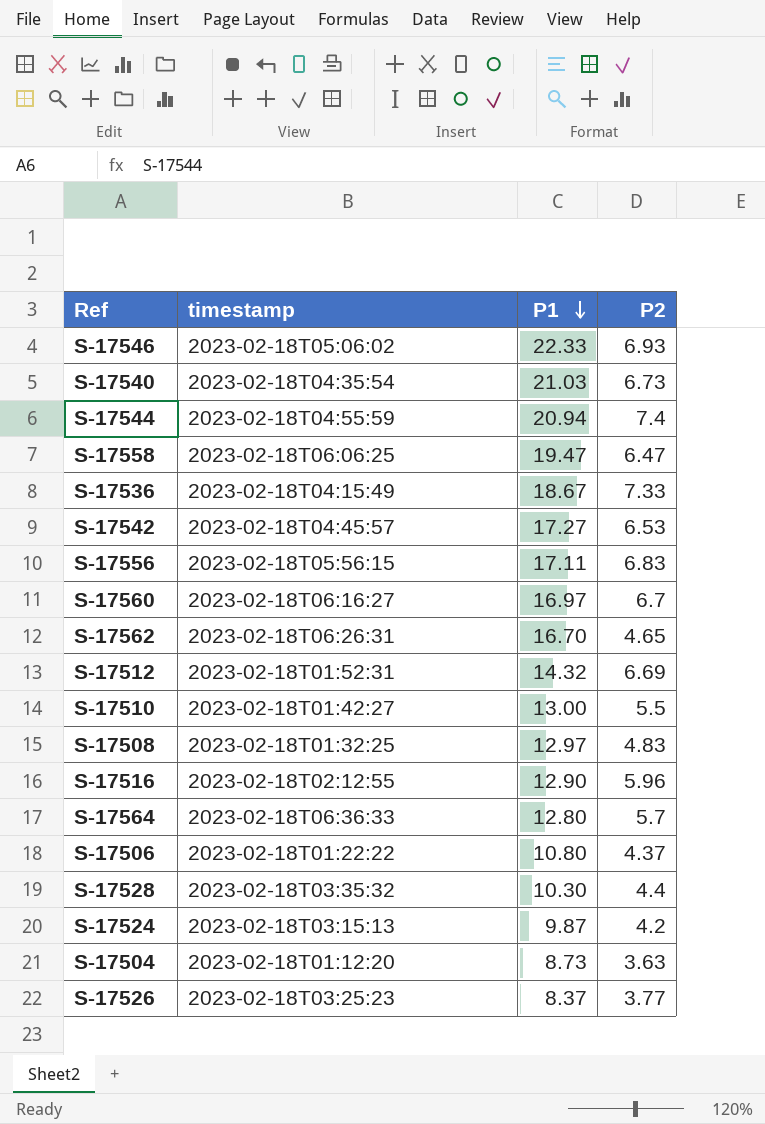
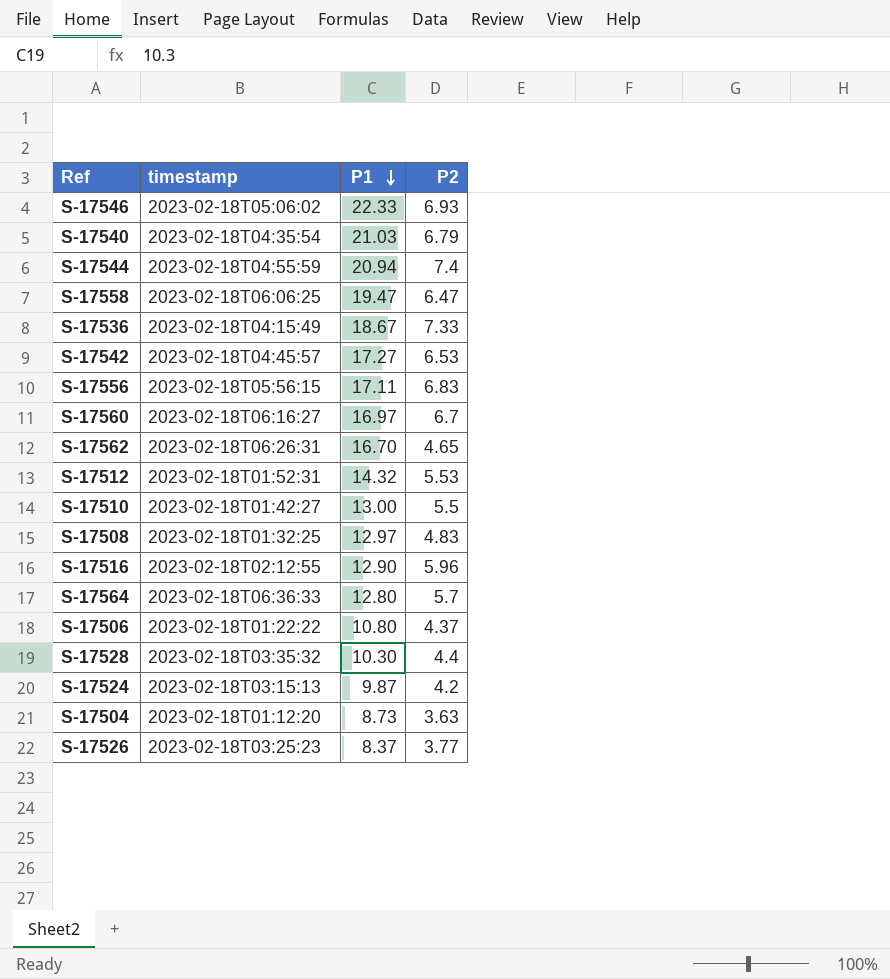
S-17540 | P2: 6.73 -> 6.79
S-17512 | P2: 6.69 -> 5.53

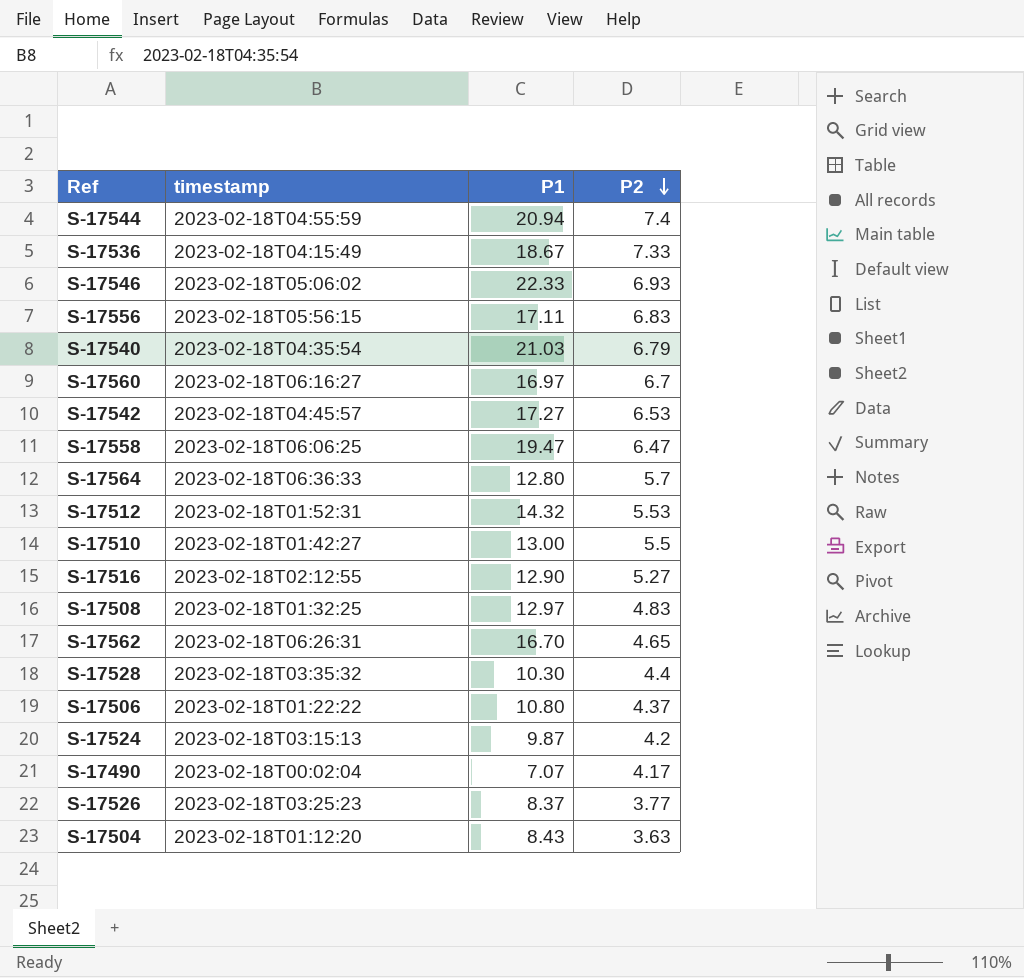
row order: P1 descending -> P2 descending
S-17516 | P2: 5.96 -> 5.27
row S-17490: none -> 2023-02-18T00:02:04 | 7.07 | 4.17
S-17504 | P1: 8.73 -> 8.43

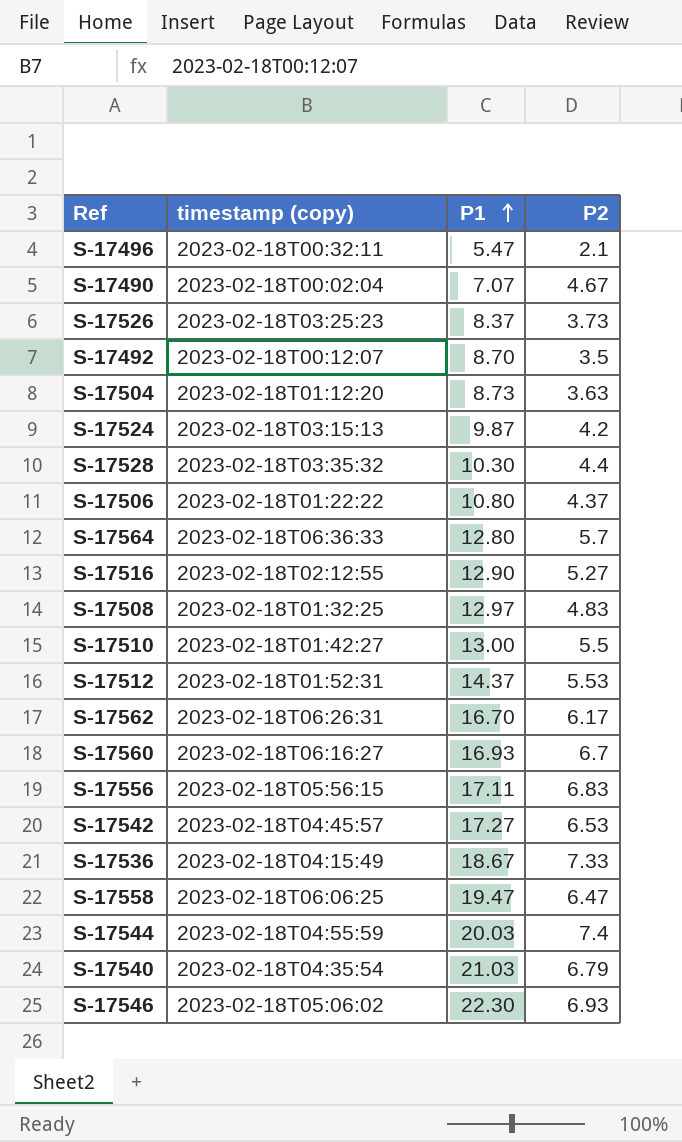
row order: P2 descending -> P1 ascending
column name: timestamp -> timestamp (copy)
row S-17496: none -> 2023-02-18T00:32:11 | 5.47 | 2.1
S-17490 | P2: 4.17 -> 4.67
S-17526 | P2: 3.77 -> 3.73
row S-17492: none -> 2023-02-18T00:12:07 | 8.70 | 3.5
S-17504 | P1: 8.43 -> 8.73
S-17512 | P1: 14.32 -> 14.37
S-17562 | P2: 4.65 -> 6.17
S-17560 | P1: 16.97 -> 16.93
S-17544 | P1: 20.94 -> 20.03
S-17546 | P1: 22.33 -> 22.30

